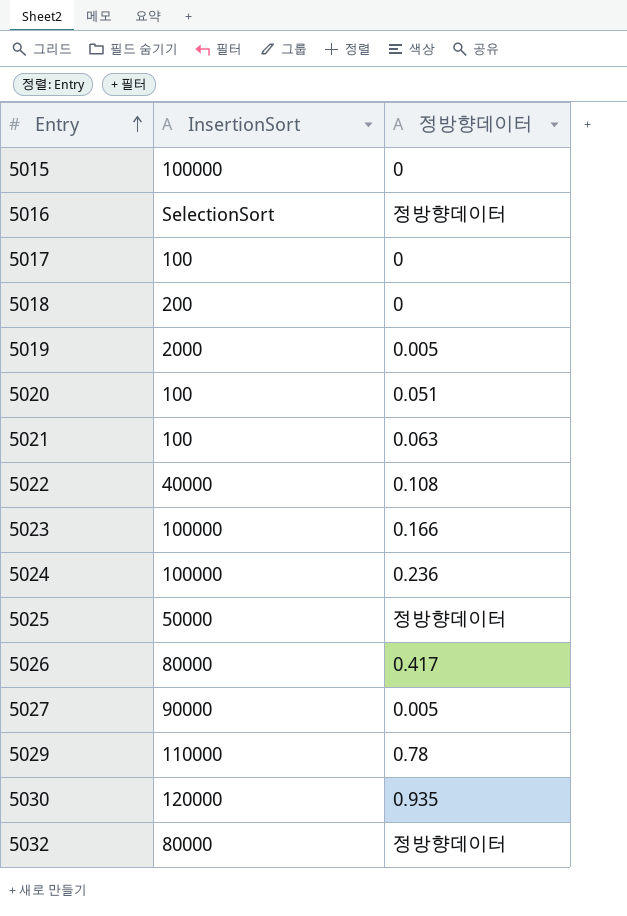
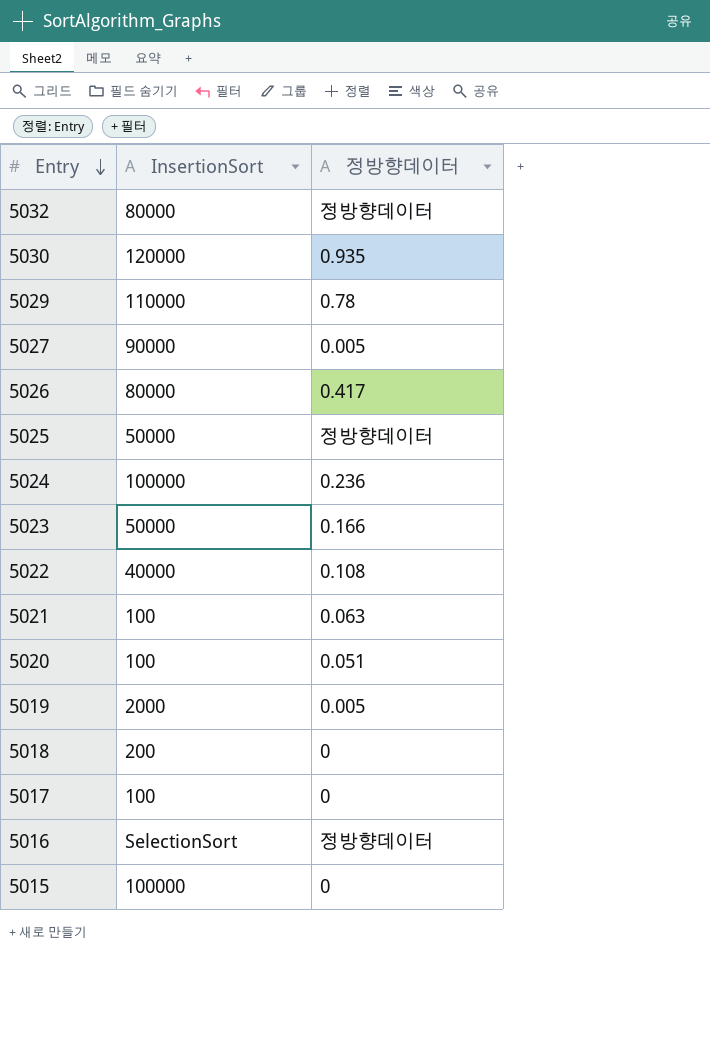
row order: Entry ascending -> Entry descending
5023 | InsertionSort: 100000 -> 50000

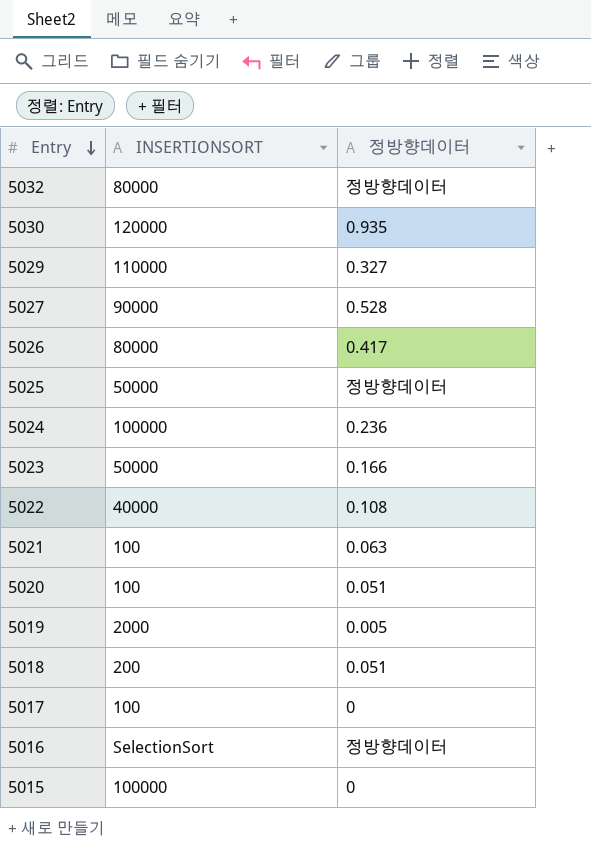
column name: InsertionSort -> INSERTIONSORT
5029 | 정방향데이터: 0.78 -> 0.327
5027 | 정방향데이터: 0.005 -> 0.528
5018 | 정방향데이터: 0 -> 0.051

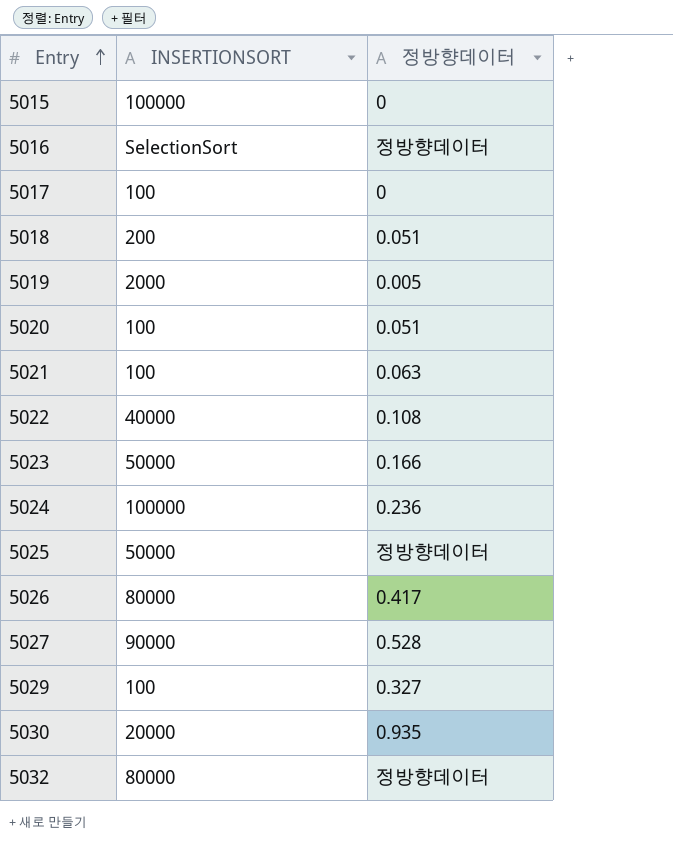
row order: Entry descending -> Entry ascending
5029 | INSERTIONSORT: 110000 -> 100
5030 | INSERTIONSORT: 120000 -> 20000

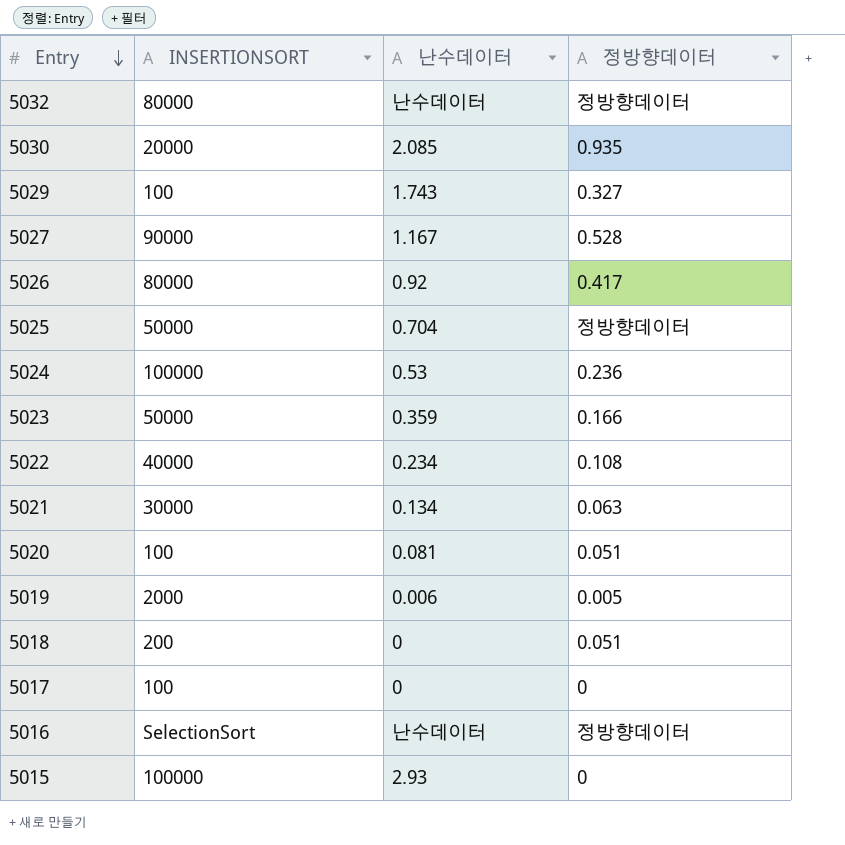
row order: Entry ascending -> Entry descending
column 난수데이터 | position: none -> 3
5021 | INSERTIONSORT: 100 -> 30000

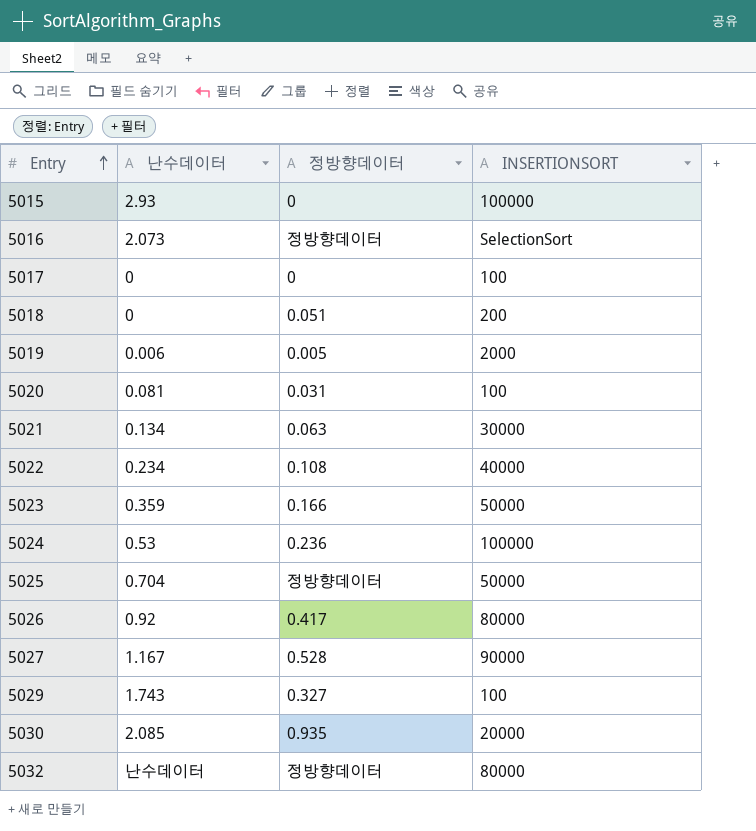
row order: Entry descending -> Entry ascending
column INSERTIONSORT | position: 2 -> 4
5016 | 난수데이터: 난수데이터 -> 2.073
5020 | 정방향데이터: 0.051 -> 0.031

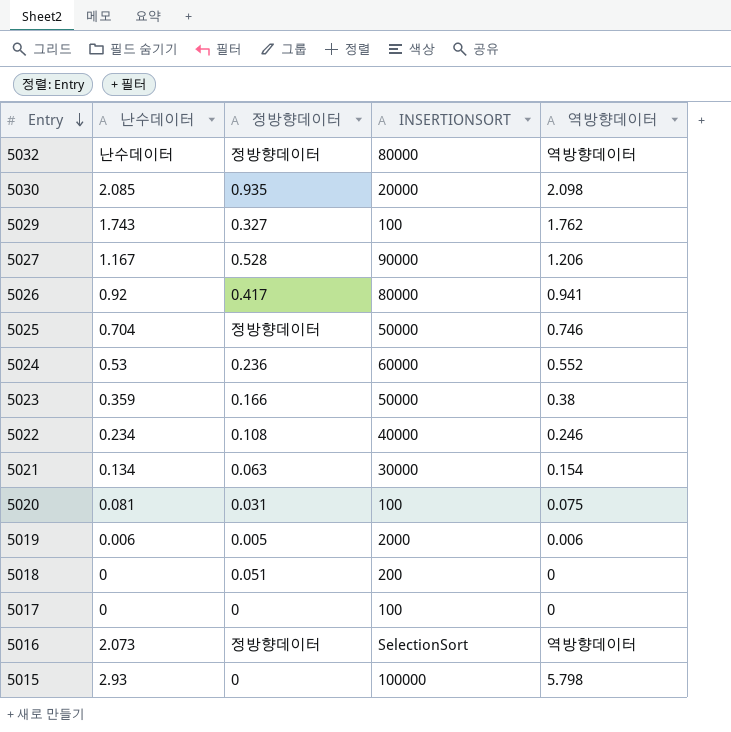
row order: Entry ascending -> Entry descending
column 역방향데이터 | position: none -> 5
5024 | INSERTIONSORT: 100000 -> 60000

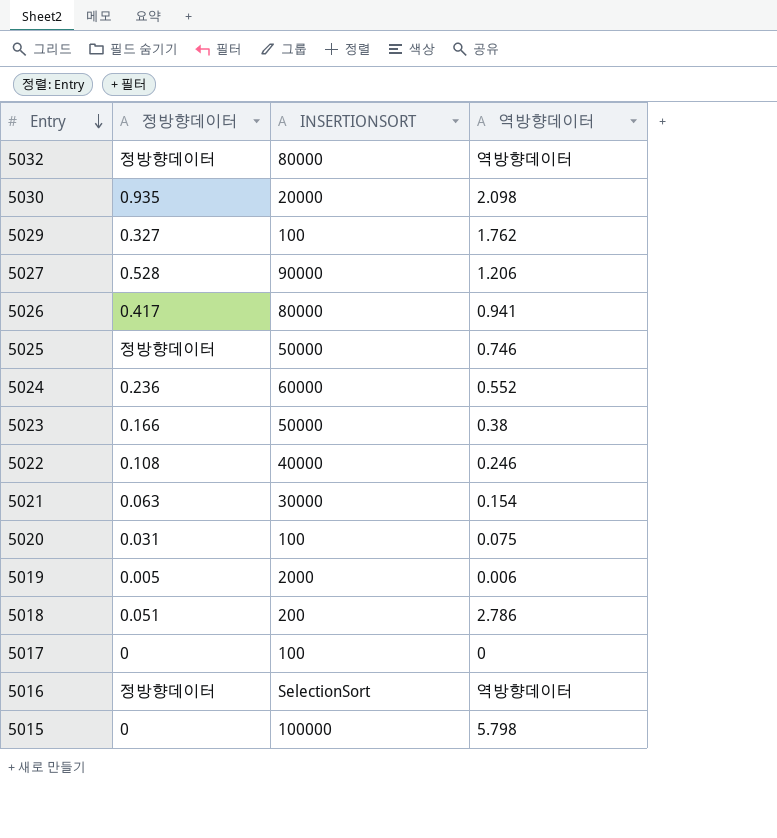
column 난수데이터 | position: 2 -> none
5018 | 역방향데이터: 0 -> 2.786

